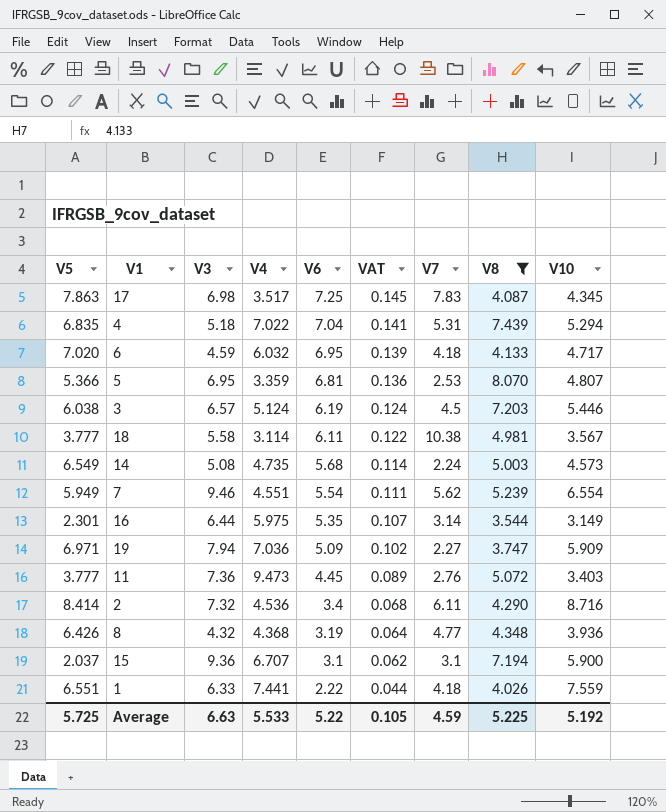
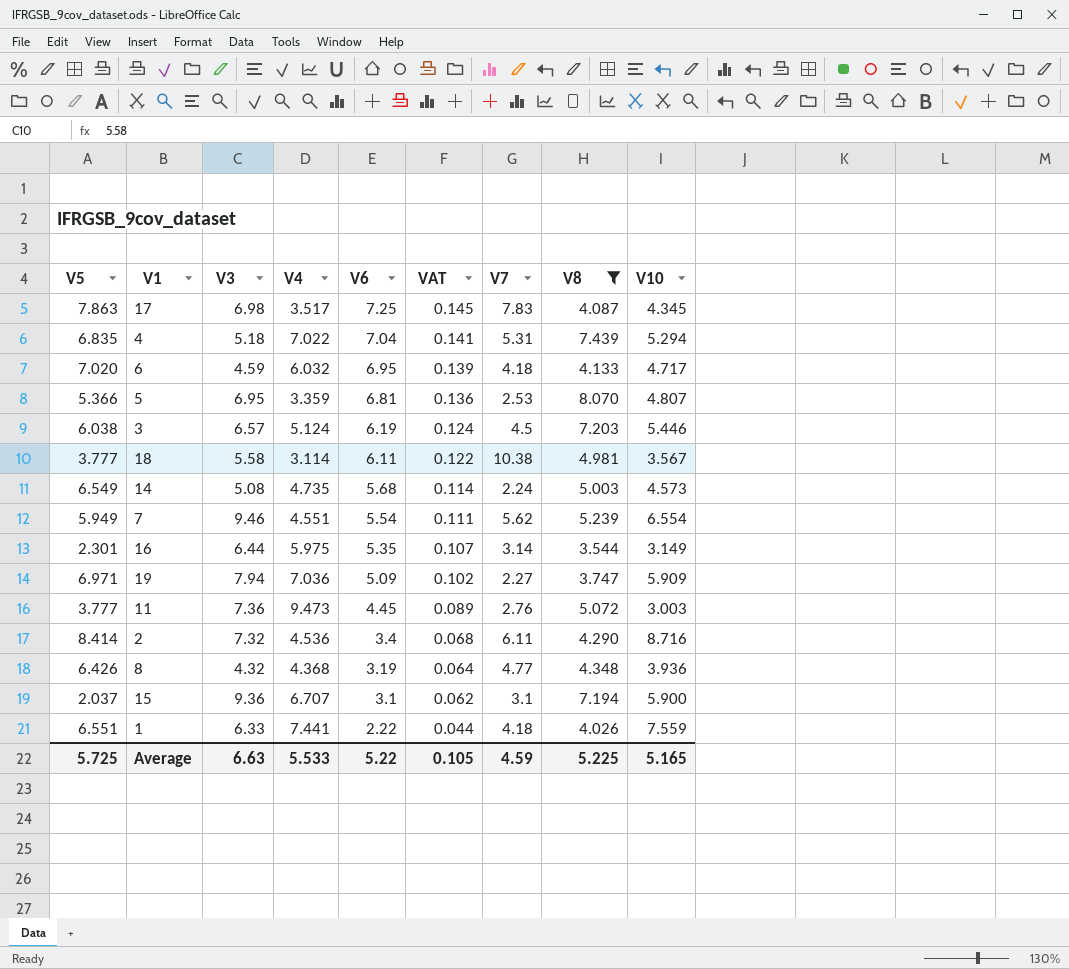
11 | V10: 3.403 -> 3.003
Average | V10: 5.192 -> 5.165

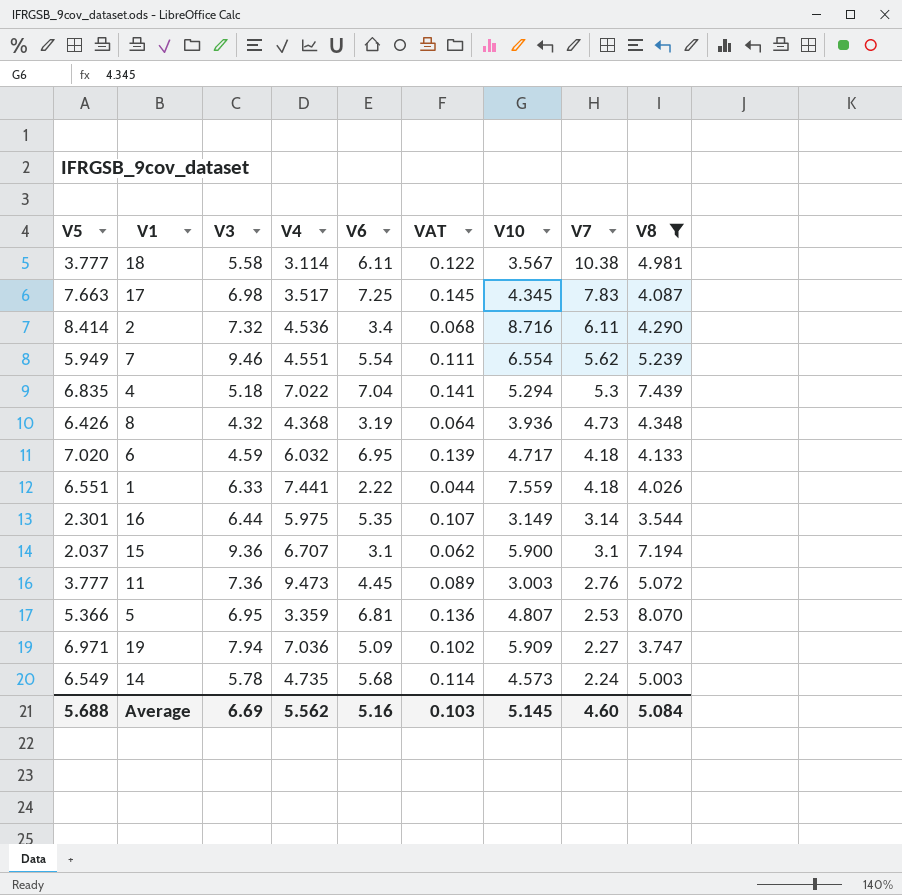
row order: V6 descending -> V7 descending
column V10 | position: 9 -> 7
row 3: 6.038 | 6.57 | 5.124 | 6.19 | 0.124 | 4.5 | 7.203 | 5.446 -> none
17 | V5: 7.863 -> 7.663
4 | V7: 5.31 -> 5.3
8 | V7: 4.77 -> 4.73
14 | V3: 5.08 -> 5.78
Average | V5: 5.725 -> 5.688
Average | V3: 6.63 -> 6.69
Average | V4: 5.533 -> 5.562
Average | V6: 5.22 -> 5.16
Average | VAT: 0.105 -> 0.103
Average | V10: 5.165 -> 5.145
Average | V7: 4.59 -> 4.60
Average | V8: 5.225 -> 5.084

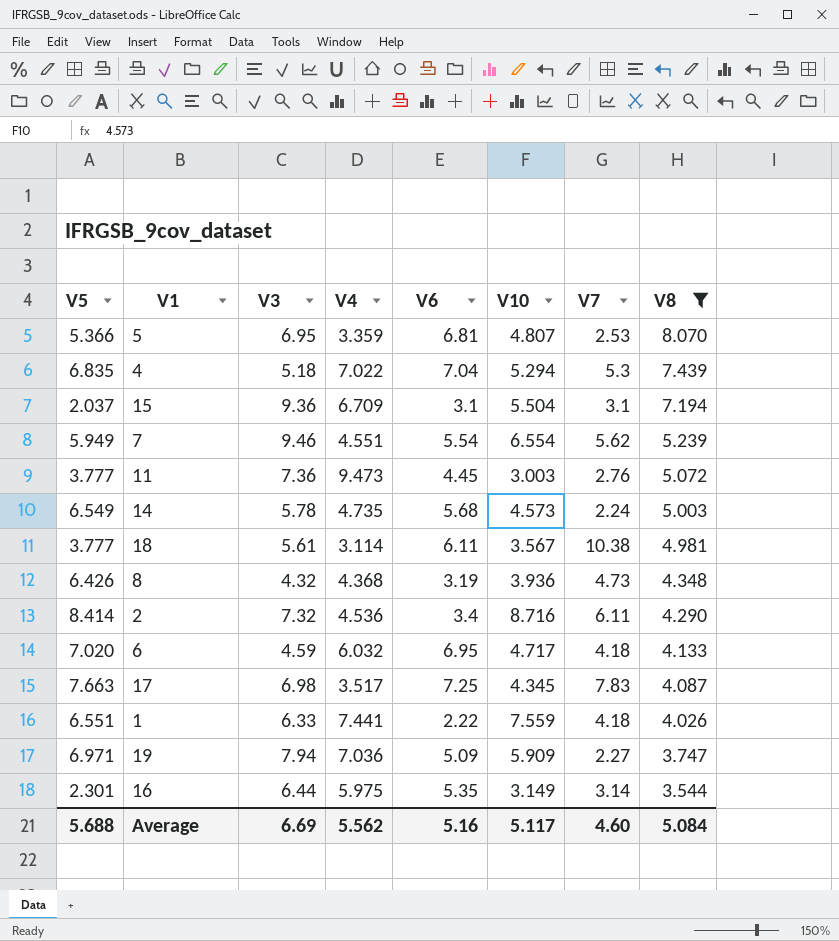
row order: V7 descending -> V8 descending
column VAT | formula: [V6] * 0.02 -> none
15 | V4: 6.707 -> 6.709
15 | V10: 5.900 -> 5.504
18 | V3: 5.58 -> 5.61
Average | V10: 5.145 -> 5.117

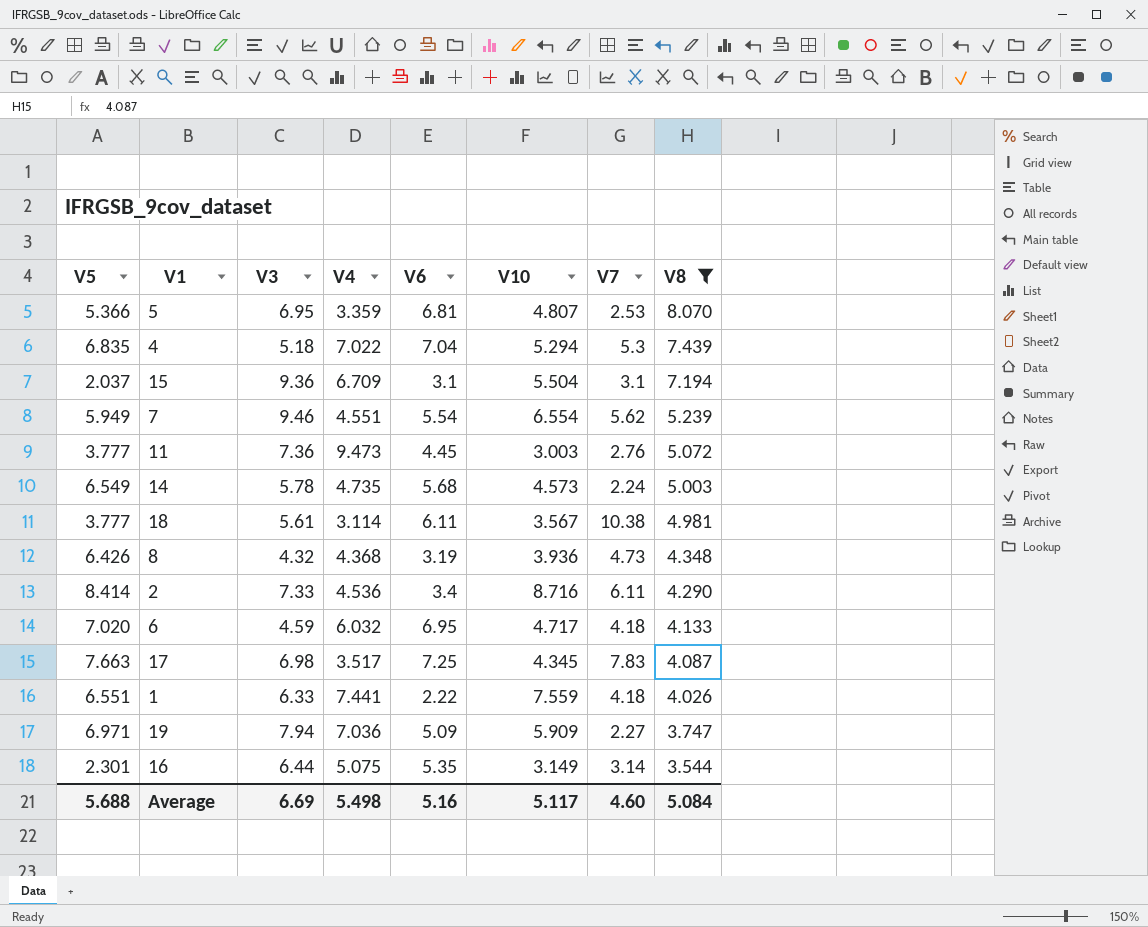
2 | V3: 7.32 -> 7.33
16 | V4: 5.975 -> 5.075
Average | V4: 5.562 -> 5.498

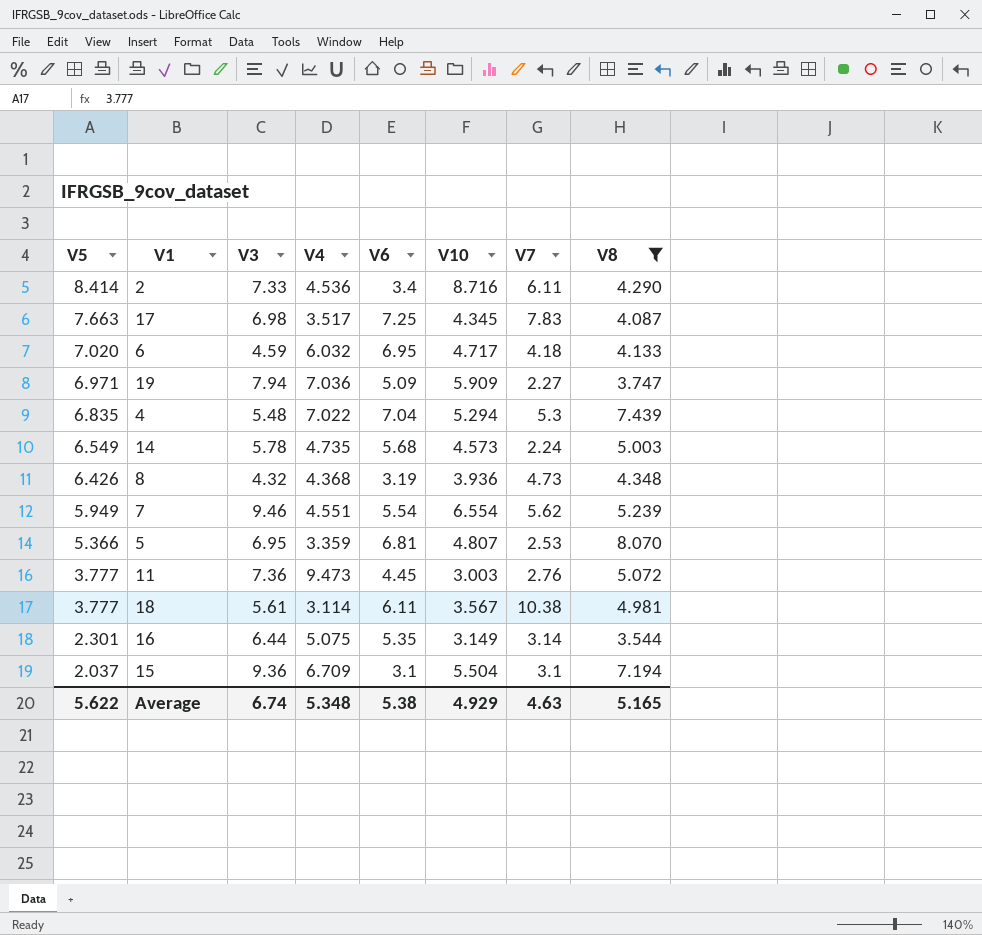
row order: V8 descending -> V5 descending
row 1: 6.551 | 6.33 | 7.441 | 2.22 | 7.559 | 4.18 | 4.026 -> none
4 | V3: 5.18 -> 5.48
Average | V5: 5.688 -> 5.622
Average | V3: 6.69 -> 6.74
Average | V4: 5.498 -> 5.348
Average | V6: 5.16 -> 5.38
Average | V10: 5.117 -> 4.929
Average | V7: 4.60 -> 4.63
Average | V8: 5.084 -> 5.165

